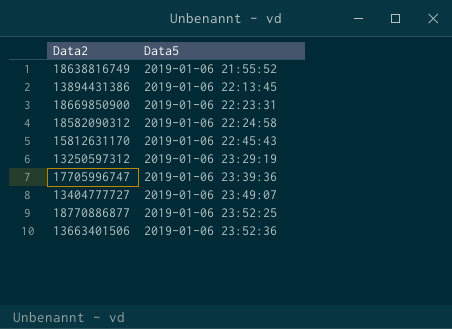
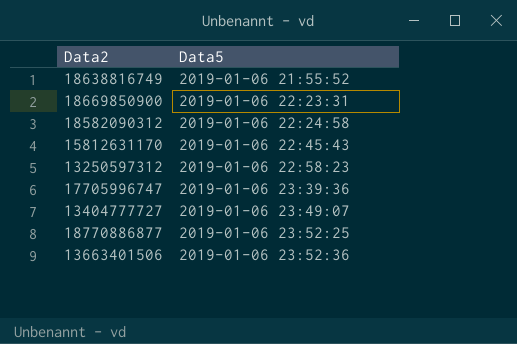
row 13894431386: 2019-01-06 22:13:45 -> none
13250597312 | Data5: 2019-01-06 23:29:19 -> 2019-01-06 22:58:23

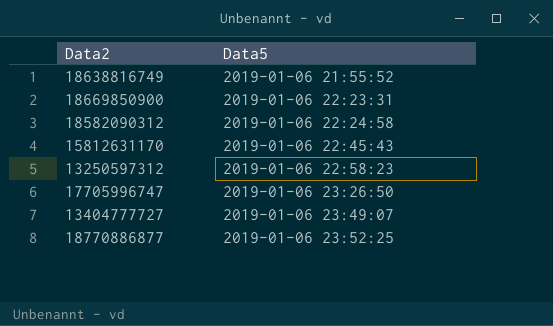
row 13663401506: 2019-01-06 23:52:36 -> none
17705996747 | Data5: 2019-01-06 23:39:36 -> 2019-01-06 23:26:50

